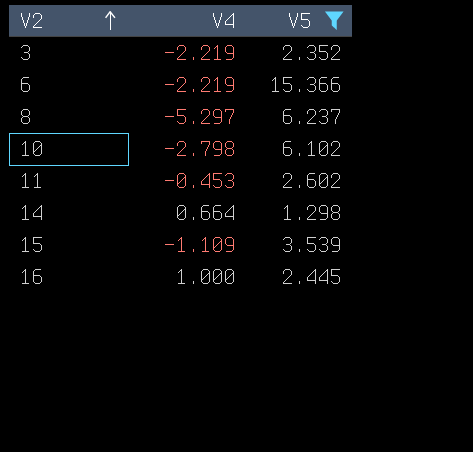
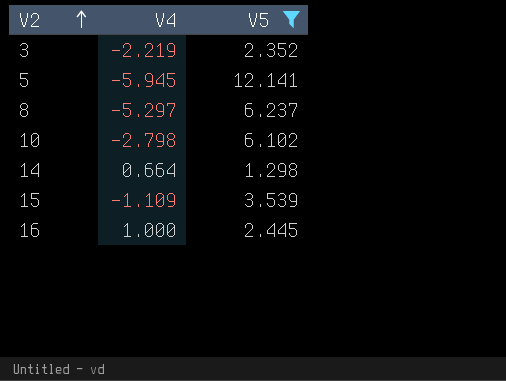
row 6: -2.219 | 15.366 -> none
row 11: -0.453 | 2.602 -> none
row 5: none -> -5.945 | 12.141

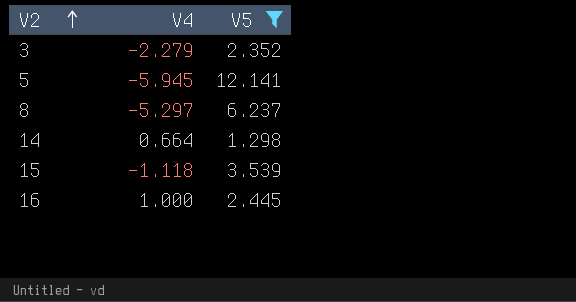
row 10: -2.798 | 6.102 -> none
3 | V4: -2.219 -> -2.279
15 | V4: -1.109 -> -1.118

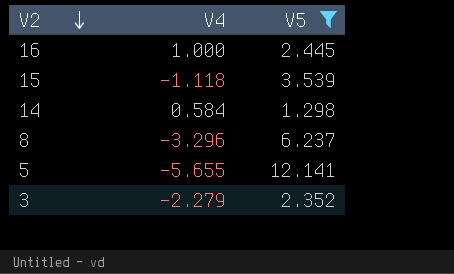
row order: V2 ascending -> V2 descending
14 | V4: 0.664 -> 0.584
8 | V4: -5.297 -> -3.296
5 | V4: -5.945 -> -5.655

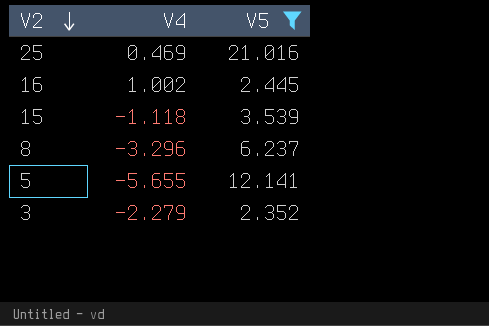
row 14: 0.584 | 1.298 -> none
row 25: none -> 0.469 | 21.016
16 | V4: 1.000 -> 1.002

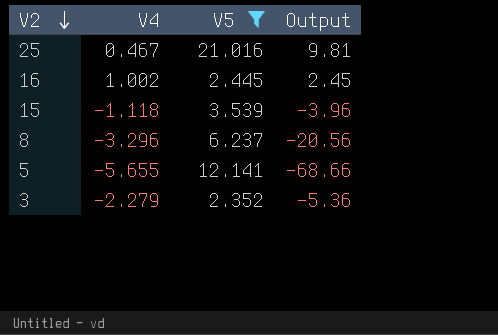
column Output | formula: none -> [V4] * [V5]
25 | V4: 0.469 -> 0.467

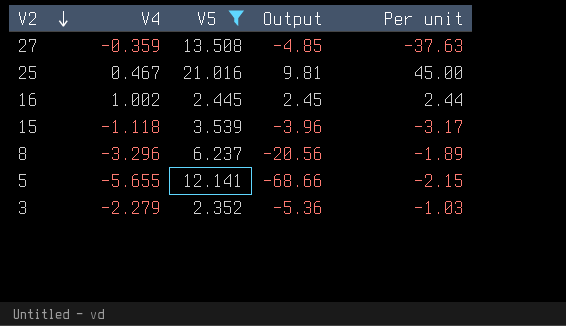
column Per unit | formula: none -> [V5] / [V4]
row 27: none -> -0.359 | 13.508 | -4.85 | -37.63

